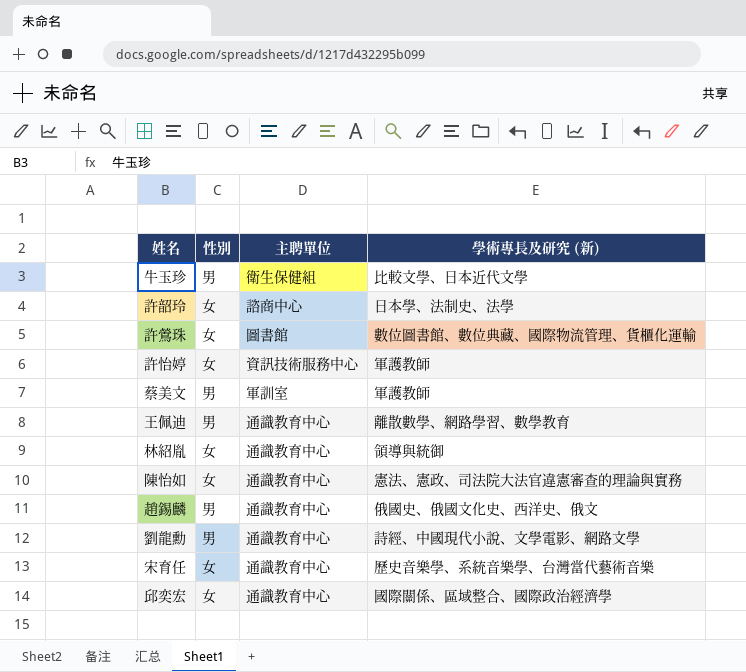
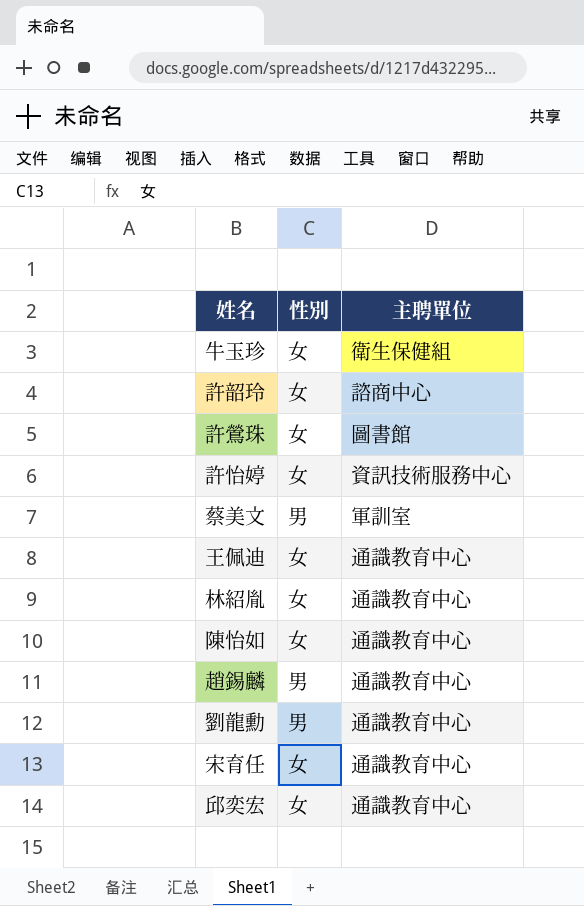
column 學術專長及研究 (新) | position: 4 -> none
牛玉珍 | 性別: 男 -> 女
王佩迪 | 性別: 男 -> 女

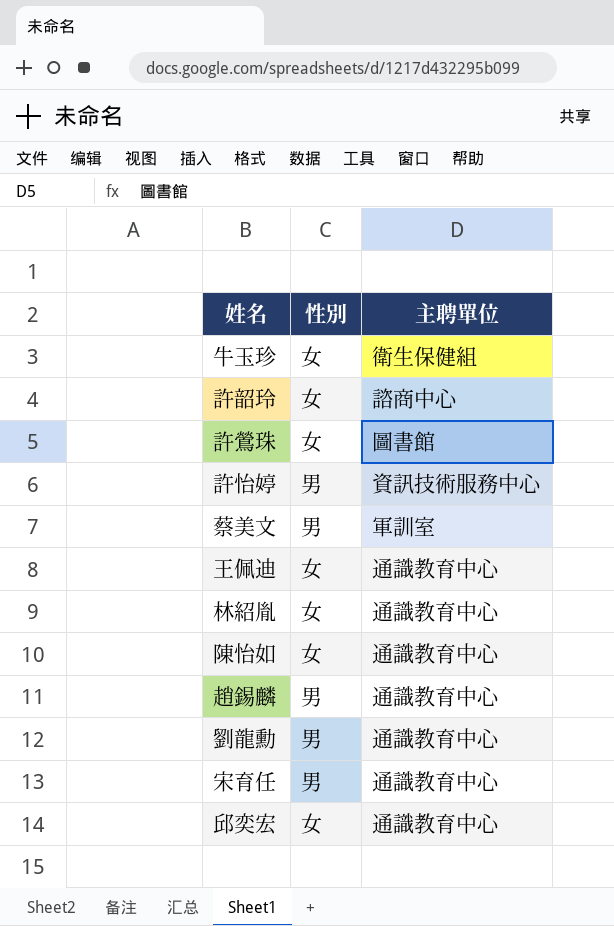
許怡婷 | 性別: 女 -> 男
宋育任 | 性別: 女 -> 男

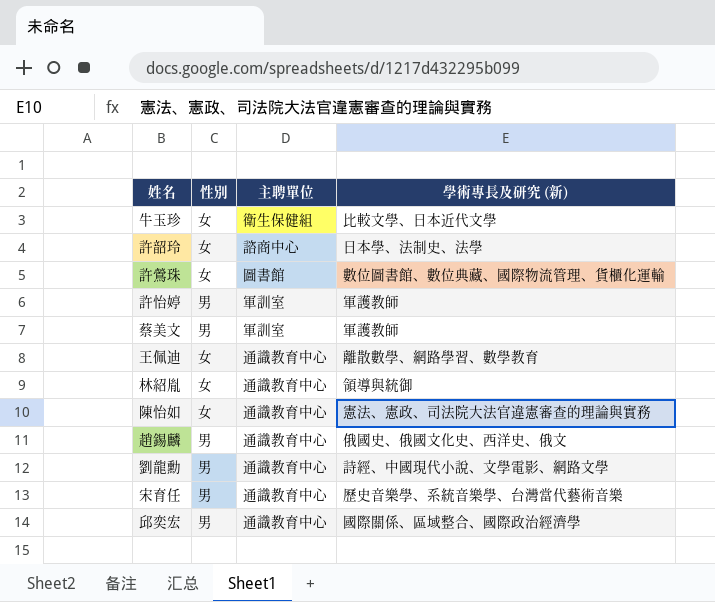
column 學術專長及研究 (新) | position: none -> 4
許怡婷 | 主聘單位: 資訊技術服務中心 -> 軍訓室
邱奕宏 | 性別: 女 -> 男

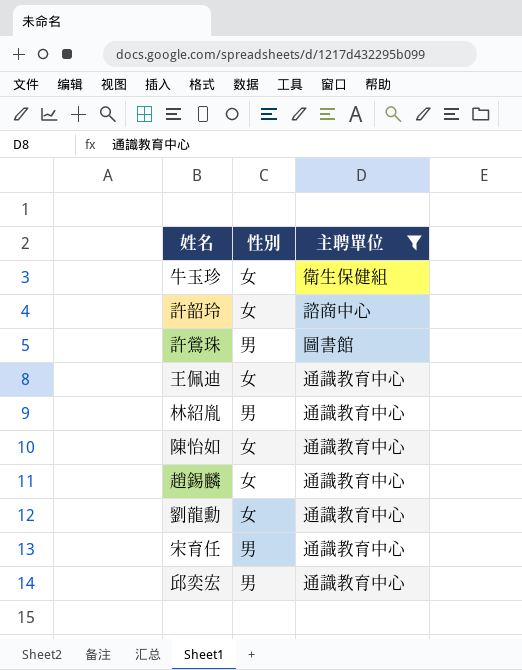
filter: none -> 主聘單位 != 軍訓室
column 學術專長及研究 (新) | position: 4 -> none
許鶯珠 | 性別: 女 -> 男
林紹胤 | 性別: 女 -> 男
趙錫麟 | 性別: 男 -> 女
劉龍勳 | 性別: 男 -> 女

